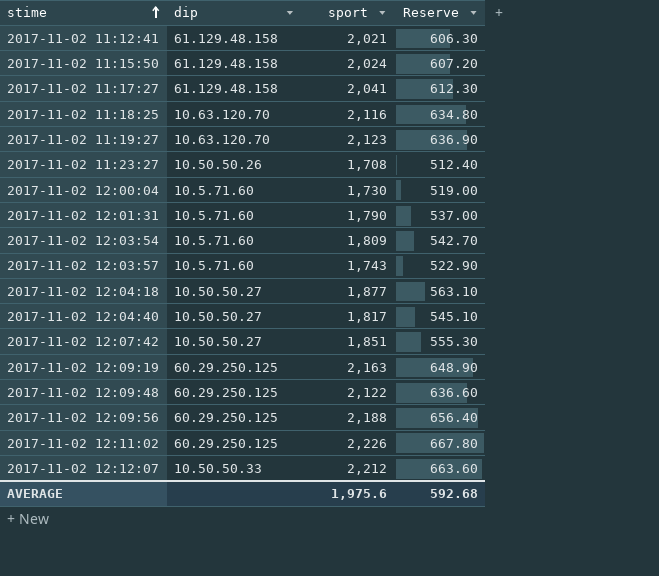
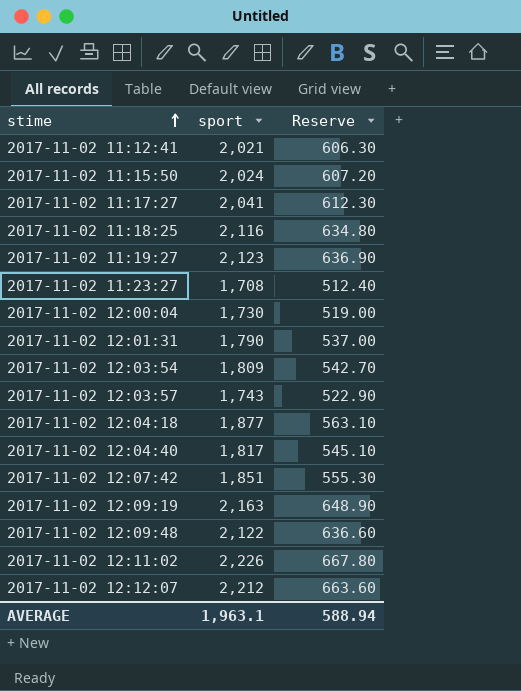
column dip | position: 2 -> none
row 2017-11-02 12:09:56: 60.29.250.125 | 2,188 | 656.40 -> none
AVERAGE | sport: 1,975.6 -> 1,963.1
AVERAGE | Reserve: 592.68 -> 588.94

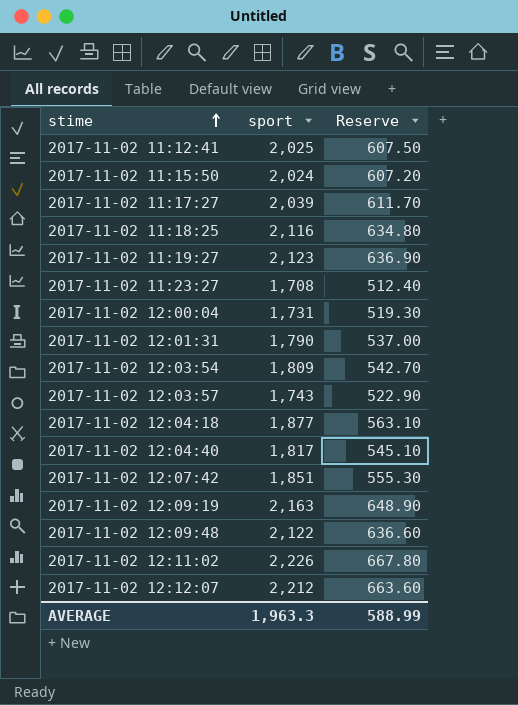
2017-11-02 11:12:41 | sport: 2,021 -> 2,025
2017-11-02 11:12:41 | Reserve: 606.30 -> 607.50
2017-11-02 11:17:27 | sport: 2,041 -> 2,039
2017-11-02 11:17:27 | Reserve: 612.30 -> 611.70
2017-11-02 12:00:04 | sport: 1,730 -> 1,731
2017-11-02 12:00:04 | Reserve: 519.00 -> 519.30
AVERAGE | sport: 1,963.1 -> 1,963.3
AVERAGE | Reserve: 588.94 -> 588.99

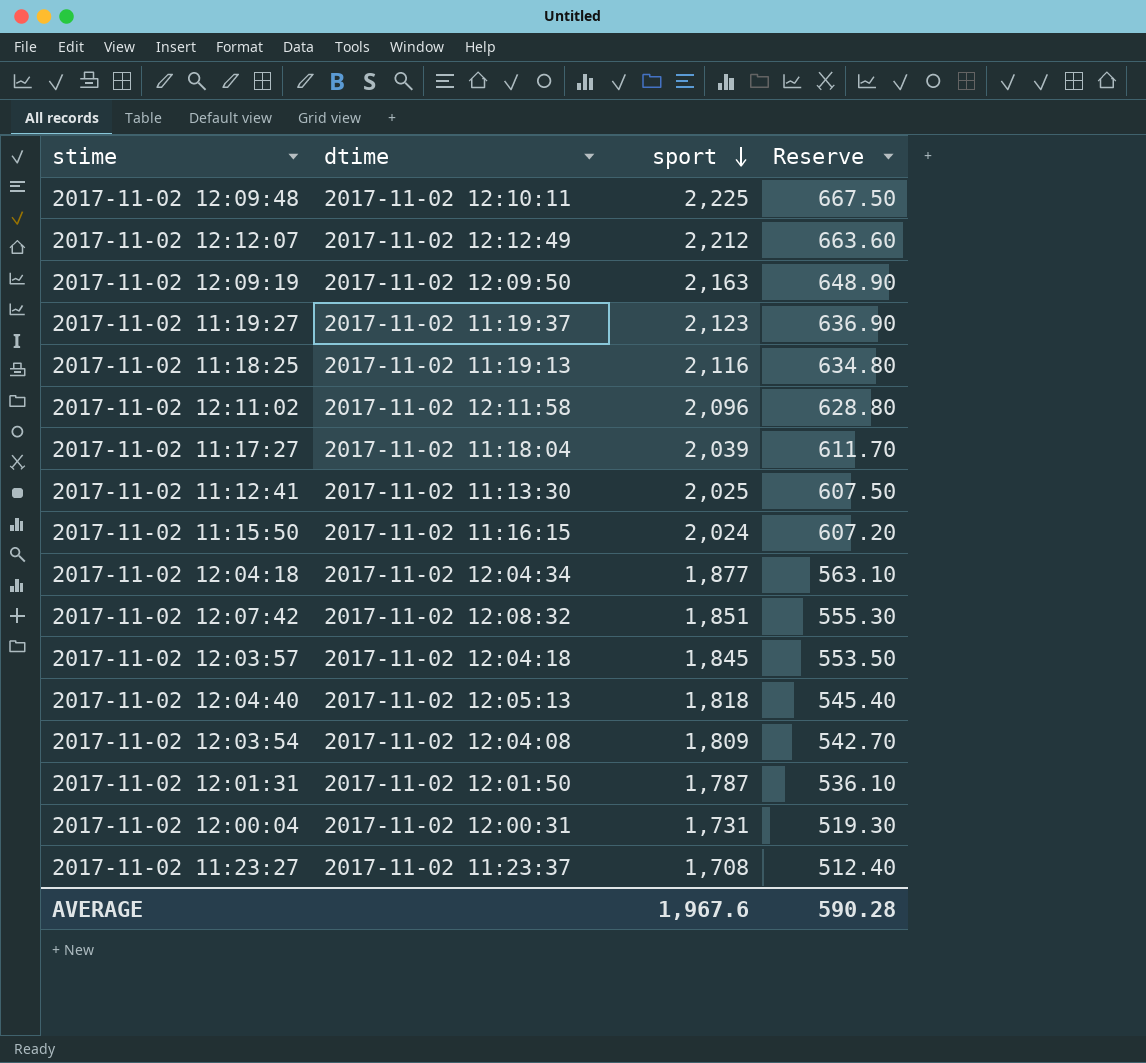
row order: stime ascending -> sport descending
column dtime | position: none -> 2
2017-11-02 12:09:48 | sport: 2,122 -> 2,225
2017-11-02 12:09:48 | Reserve: 636.60 -> 667.50
2017-11-02 12:11:02 | sport: 2,226 -> 2,096
2017-11-02 12:11:02 | Reserve: 667.80 -> 628.80
2017-11-02 12:03:57 | sport: 1,743 -> 1,845
2017-11-02 12:03:57 | Reserve: 522.90 -> 553.50
2017-11-02 12:04:40 | sport: 1,817 -> 1,818
2017-11-02 12:04:40 | Reserve: 545.10 -> 545.40
2017-11-02 12:01:31 | sport: 1,790 -> 1,787
2017-11-02 12:01:31 | Reserve: 537.00 -> 536.10
AVERAGE | sport: 1,963.3 -> 1,967.6
AVERAGE | Reserve: 588.99 -> 590.28

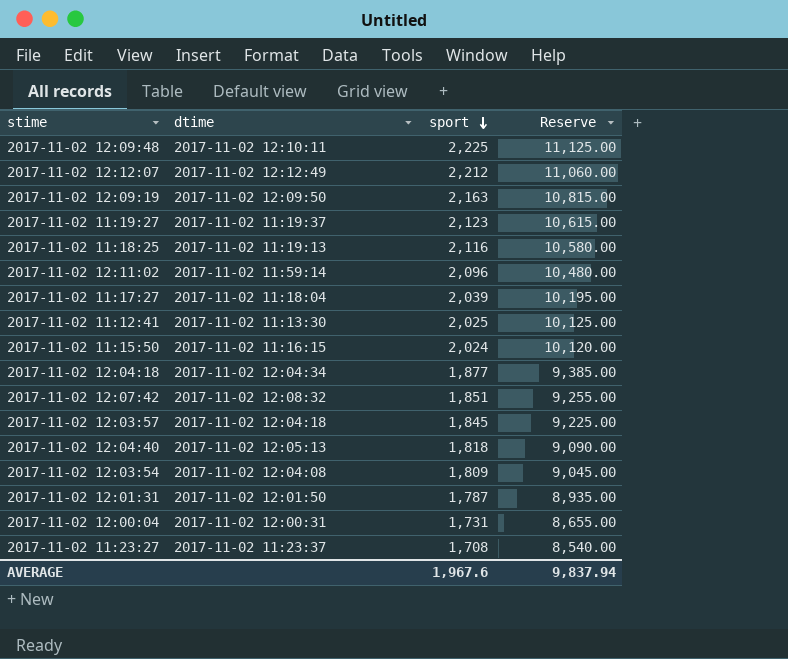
column Reserve | formula: [sport] * 0.3 -> [sport] * 5
2017-11-02 12:11:02 | dtime: 2017-11-02 12:11:58 -> 2017-11-02 11:59:14
AVERAGE | Reserve: 590.28 -> 9,837.94

